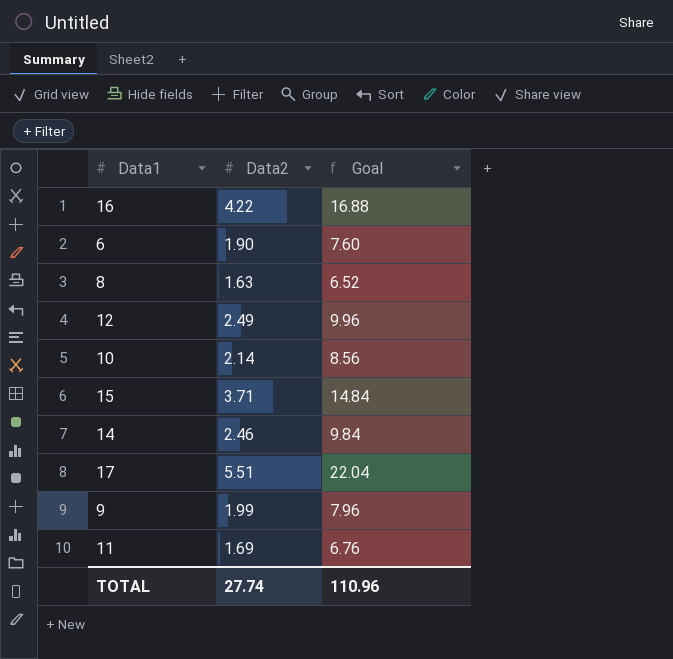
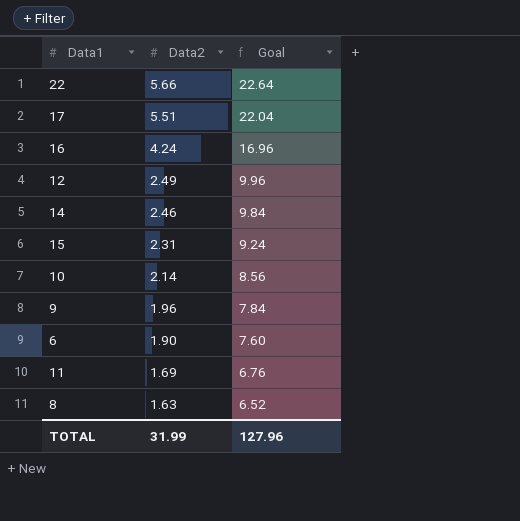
row order: none -> Data2 descending
row 22: none -> 5.66 | 22.64
16 | Data2: 4.22 -> 4.24
16 | Goal: 16.88 -> 16.96
15 | Data2: 3.71 -> 2.31
15 | Goal: 14.84 -> 9.24
9 | Data2: 1.99 -> 1.96
9 | Goal: 7.96 -> 7.84
TOTAL | Data2: 27.74 -> 31.99
TOTAL | Goal: 110.96 -> 127.96

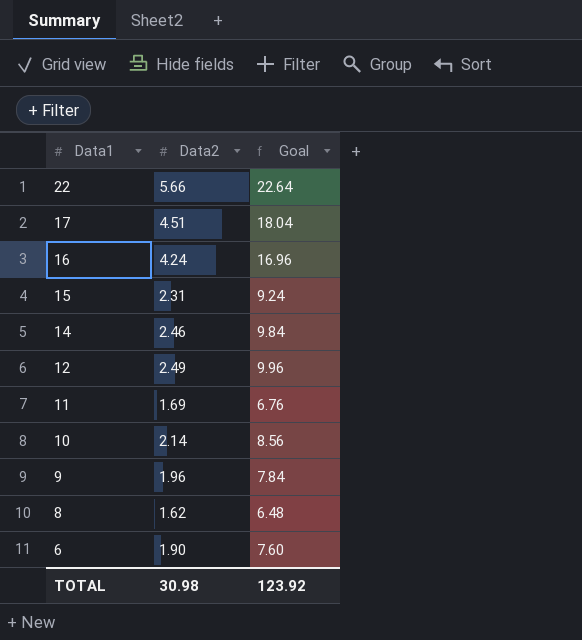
row order: Data2 descending -> Data1 descending
17 | Data2: 5.51 -> 4.51
17 | Goal: 22.04 -> 18.04
8 | Data2: 1.63 -> 1.62
8 | Goal: 6.52 -> 6.48
TOTAL | Data2: 31.99 -> 30.98
TOTAL | Goal: 127.96 -> 123.92

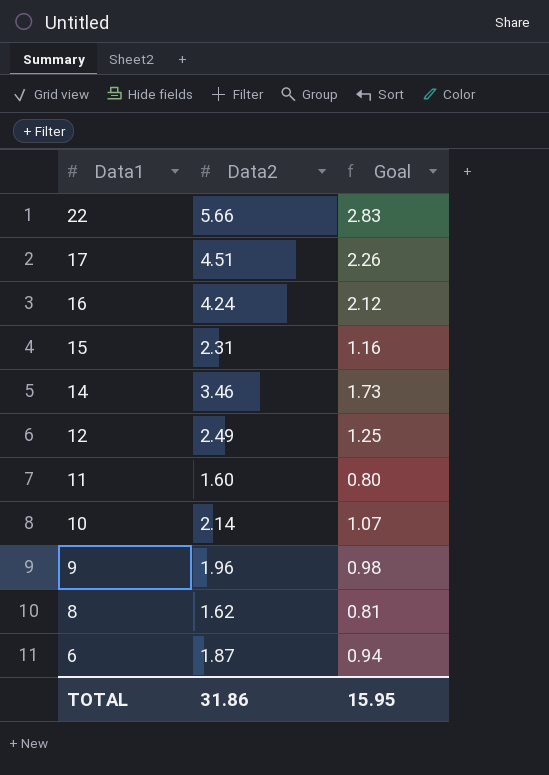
column Goal | formula: [Data2] * 4 -> [Data2] * 0.5
14 | Data2: 2.46 -> 3.46
11 | Data2: 1.69 -> 1.60
6 | Data2: 1.90 -> 1.87
TOTAL | Data2: 30.98 -> 31.86
TOTAL | Goal: 123.92 -> 15.95

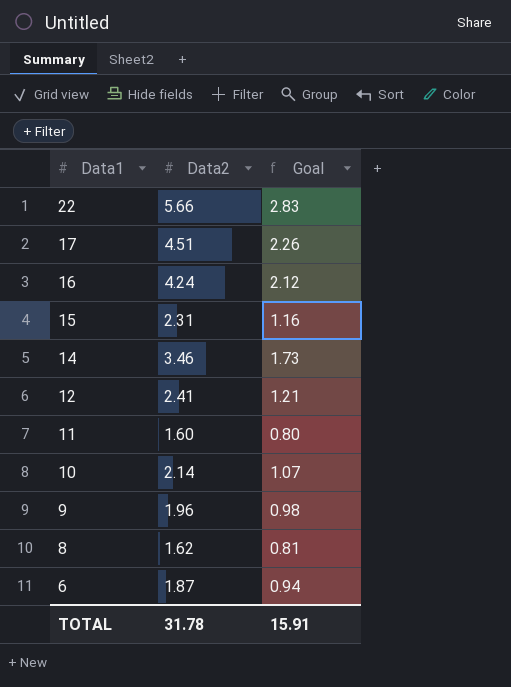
12 | Data2: 2.49 -> 2.41
12 | Goal: 1.25 -> 1.21
TOTAL | Data2: 31.86 -> 31.78
TOTAL | Goal: 15.95 -> 15.91

